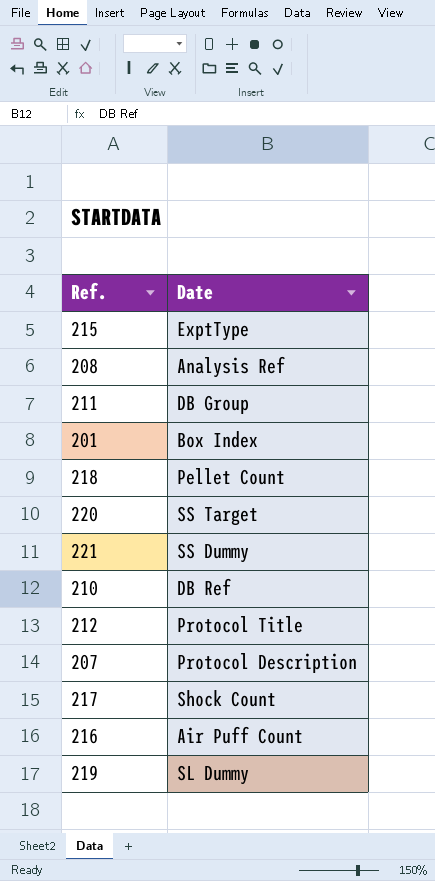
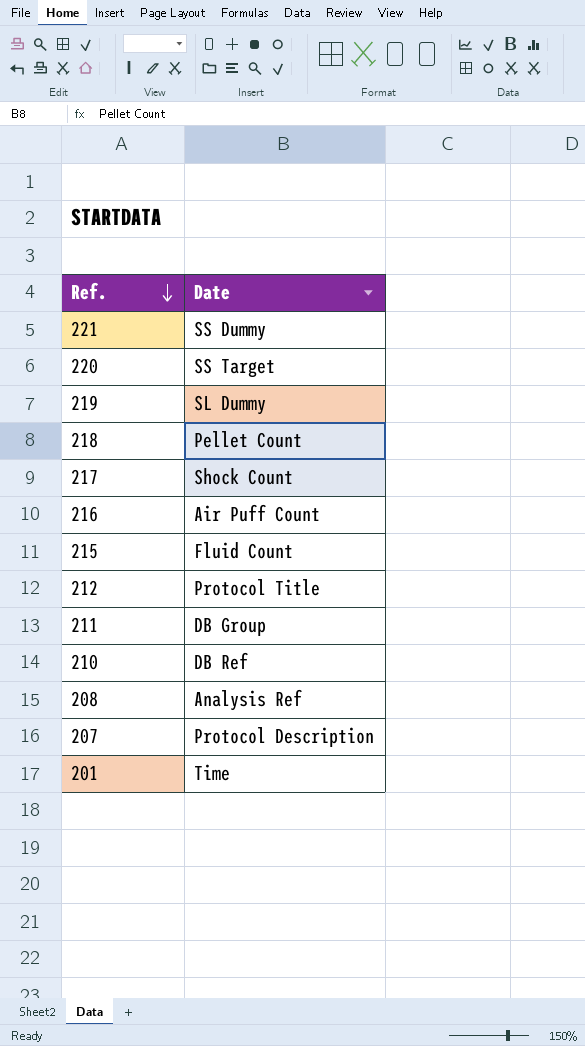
row order: none -> Ref. descending
215 | Date: ExptType -> Fluid Count
201 | Date: Box Index -> Time

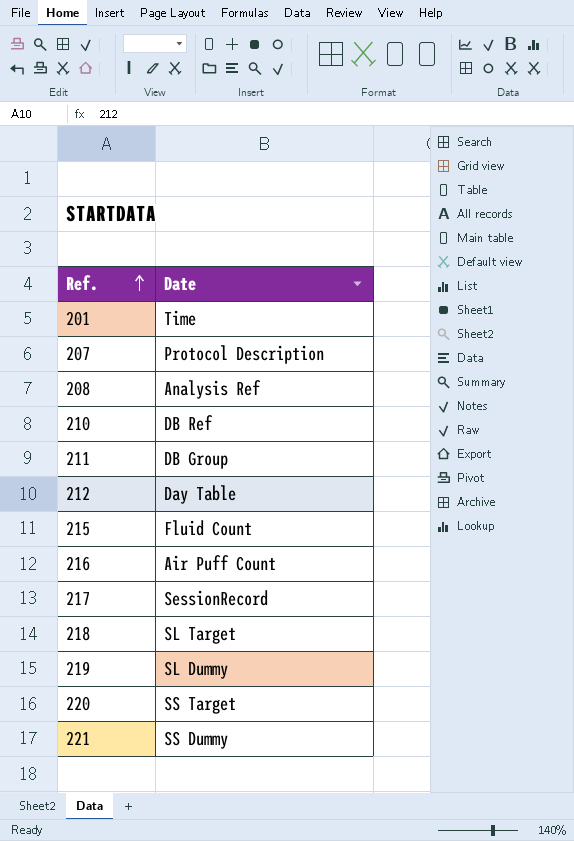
row order: Ref. descending -> Ref. ascending
212 | Date: Protocol Title -> Day Table
217 | Date: Shock Count -> SessionRecord
218 | Date: Pellet Count -> SL Target

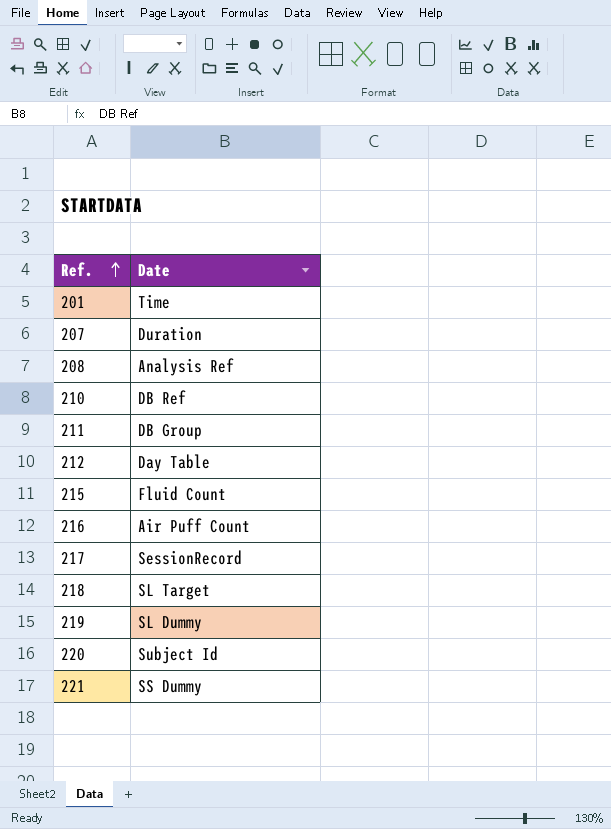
207 | Date: Protocol Description -> Duration
220 | Date: SS Target -> Subject Id

